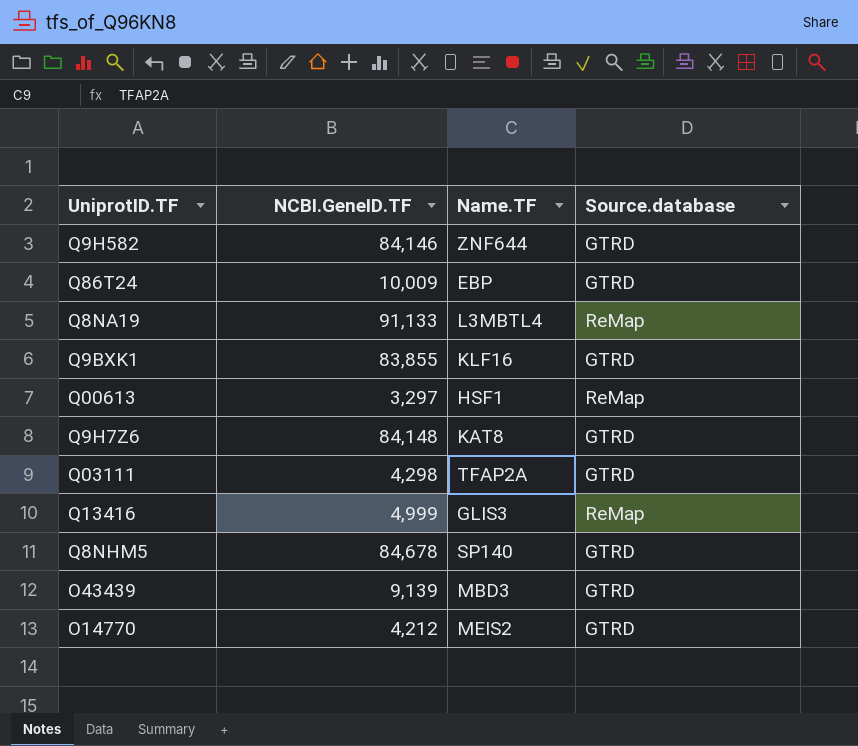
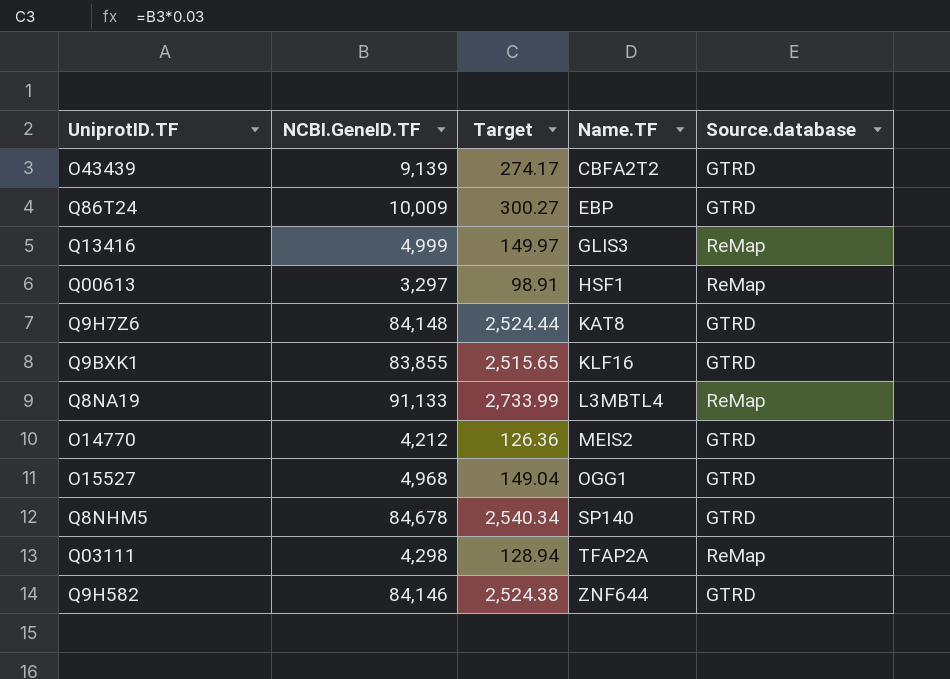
row order: none -> Name.TF ascending
column Target | formula: none -> [NCBI.GeneID.TF] * 0.03
O43439 | Name.TF: MBD3 -> CBFA2T2
row O15527: none -> 4,968 | 149.04 | OGG1 | GTRD
Q03111 | Source.database: GTRD -> ReMap

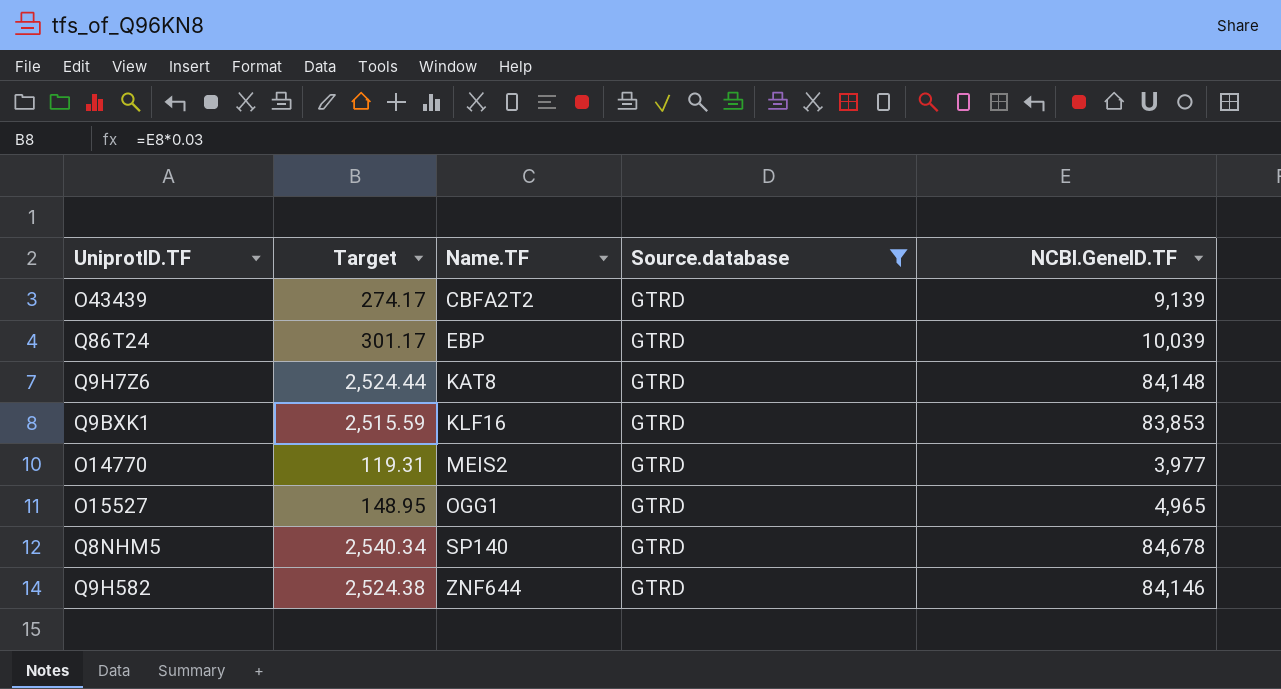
filter: none -> Source.database = GTRD
column NCBI.GeneID.TF | position: 2 -> 5
Q86T24 | Target: 300.27 -> 301.17
Q86T24 | NCBI.GeneID.TF: 10,009 -> 10,039
Q9BXK1 | Target: 2,515.65 -> 2,515.59
Q9BXK1 | NCBI.GeneID.TF: 83,855 -> 83,853
O14770 | Target: 126.36 -> 119.31
O14770 | NCBI.GeneID.TF: 4,212 -> 3,977
O15527 | Target: 149.04 -> 148.95
O15527 | NCBI.GeneID.TF: 4,968 -> 4,965

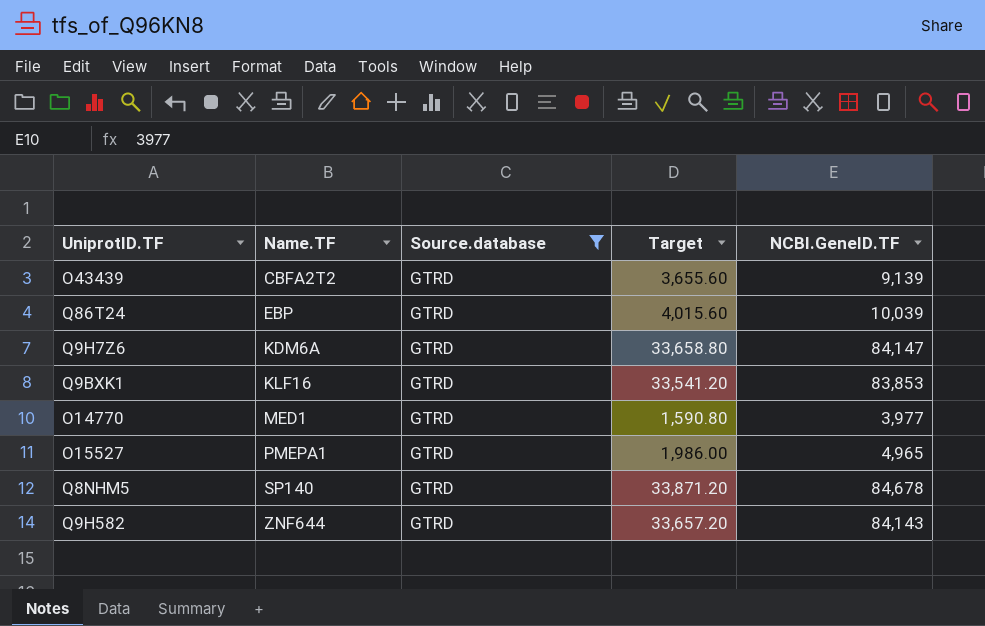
column Target | formula: [NCBI.GeneID.TF] * 0.03 -> [NCBI.GeneID.TF] * 0.4
column Target | position: 2 -> 4
Q9H7Z6 | Name.TF: KAT8 -> KDM6A
Q9H7Z6 | NCBI.GeneID.TF: 84,148 -> 84,147
O14770 | Name.TF: MEIS2 -> MED1
O15527 | Name.TF: OGG1 -> PMEPA1
Q9H582 | NCBI.GeneID.TF: 84,146 -> 84,143

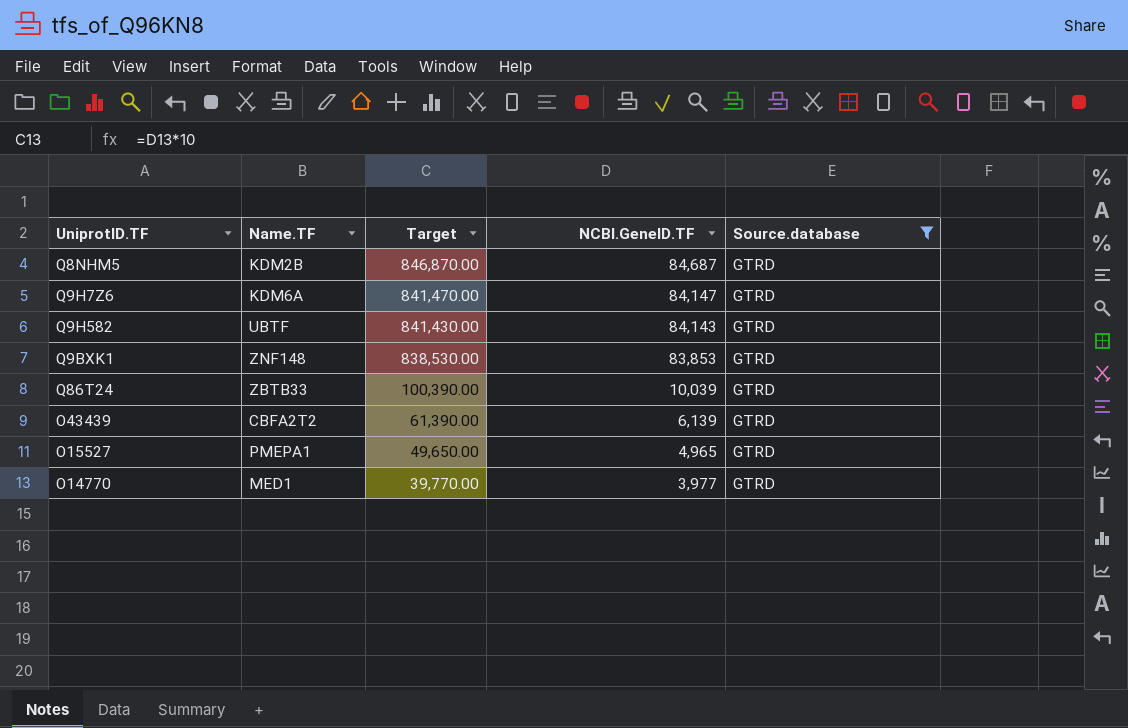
row order: Name.TF ascending -> Target descending
column Target | formula: [NCBI.GeneID.TF] * 0.4 -> [NCBI.GeneID.TF] * 10
column Source.database | position: 3 -> 5
Q8NHM5 | Name.TF: SP140 -> KDM2B
Q8NHM5 | NCBI.GeneID.TF: 84,678 -> 84,687
Q9H582 | Name.TF: ZNF644 -> UBTF
Q9BXK1 | Name.TF: KLF16 -> ZNF148
Q86T24 | Name.TF: EBP -> ZBTB33
O43439 | NCBI.GeneID.TF: 9,139 -> 6,139

